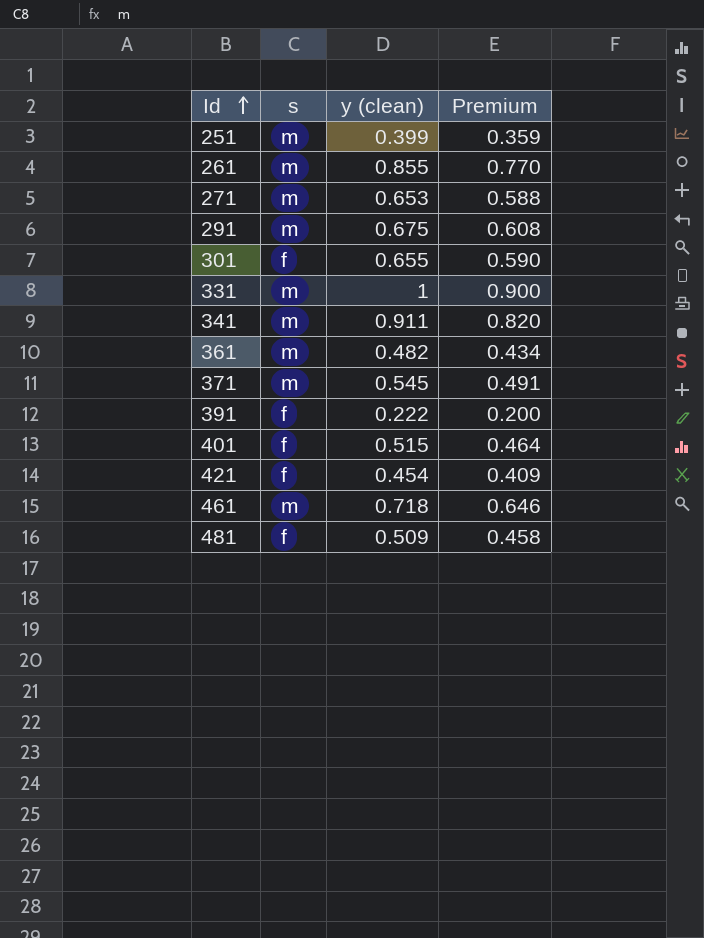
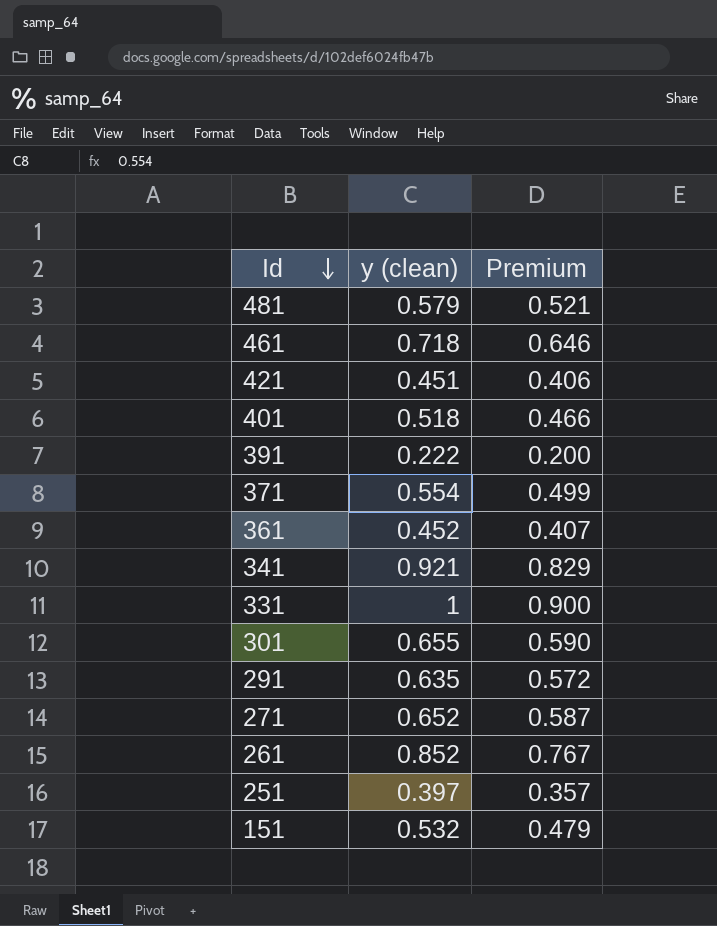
row order: Id ascending -> Id descending
column s | position: 2 -> none
481 | y (clean): 0.509 -> 0.579
481 | Premium: 0.458 -> 0.521
421 | y (clean): 0.454 -> 0.451
421 | Premium: 0.409 -> 0.406
401 | y (clean): 0.515 -> 0.518
401 | Premium: 0.464 -> 0.466
371 | y (clean): 0.545 -> 0.554
371 | Premium: 0.491 -> 0.499
361 | y (clean): 0.482 -> 0.452
361 | Premium: 0.434 -> 0.407
341 | y (clean): 0.911 -> 0.921
341 | Premium: 0.820 -> 0.829
291 | y (clean): 0.675 -> 0.635
291 | Premium: 0.608 -> 0.572
271 | y (clean): 0.653 -> 0.652
271 | Premium: 0.588 -> 0.587
261 | y (clean): 0.855 -> 0.852
261 | Premium: 0.770 -> 0.767
251 | y (clean): 0.399 -> 0.397
251 | Premium: 0.359 -> 0.357
row 151: none -> 0.532 | 0.479

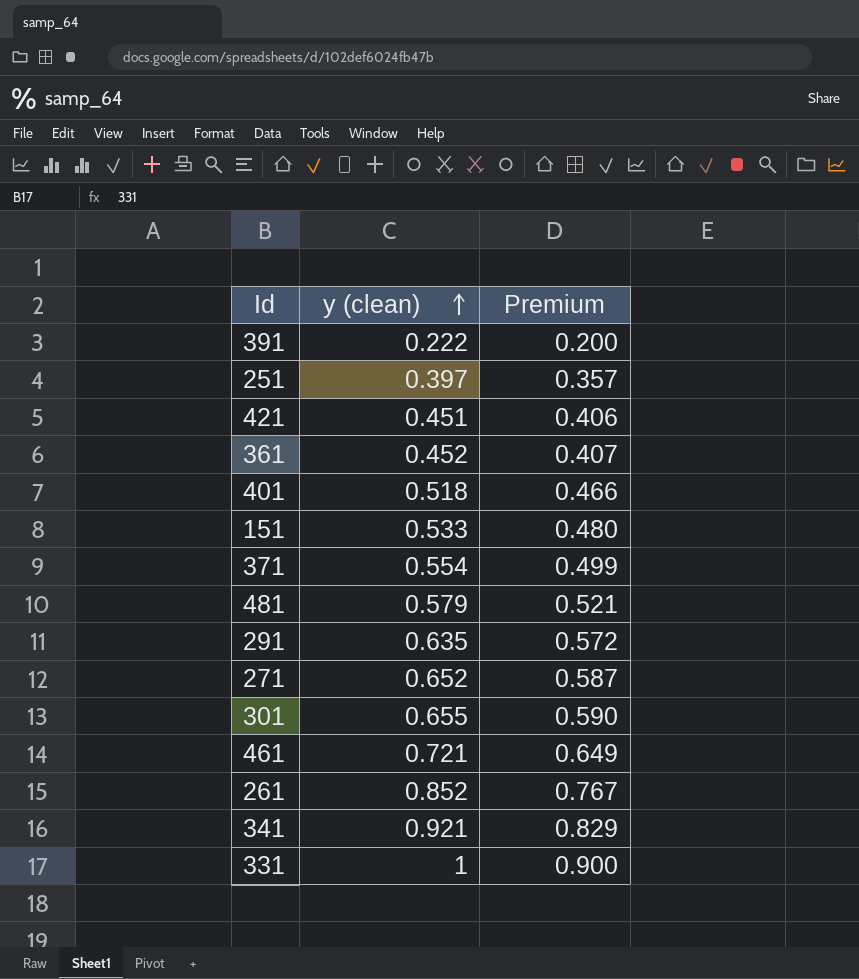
row order: Id descending -> y (clean) ascending
151 | y (clean): 0.532 -> 0.533
151 | Premium: 0.479 -> 0.480
461 | y (clean): 0.718 -> 0.721
461 | Premium: 0.646 -> 0.649

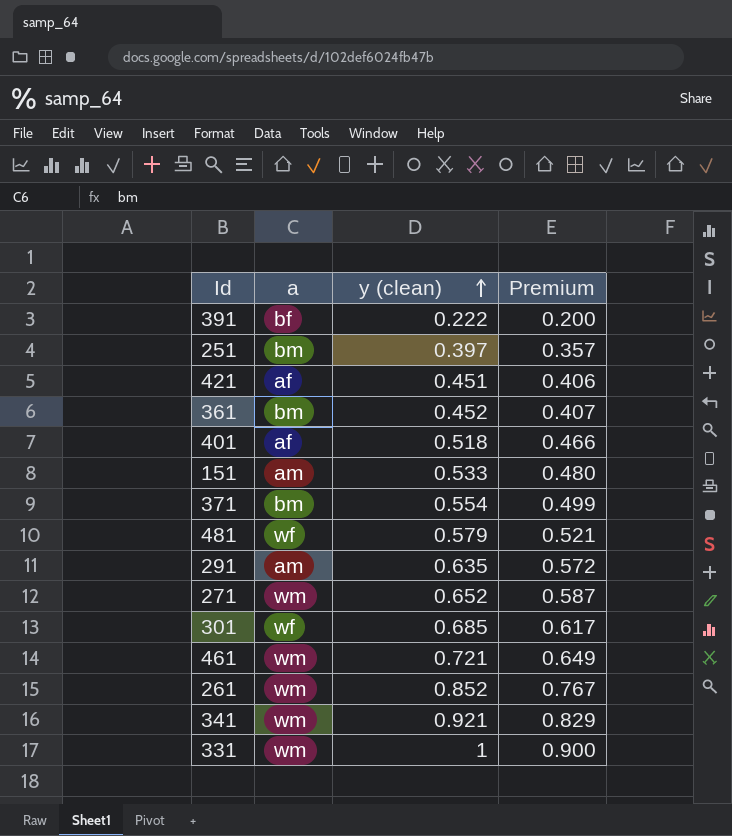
column a | position: none -> 2
301 | y (clean): 0.655 -> 0.685
301 | Premium: 0.590 -> 0.617

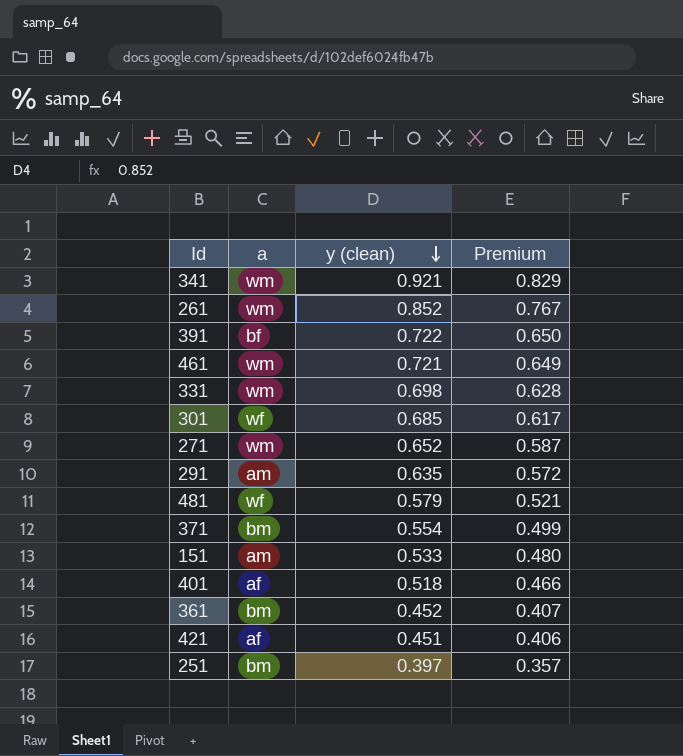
row order: y (clean) ascending -> y (clean) descending
391 | y (clean): 0.222 -> 0.722
391 | Premium: 0.200 -> 0.650
331 | y (clean): 1 -> 0.698
331 | Premium: 0.900 -> 0.628

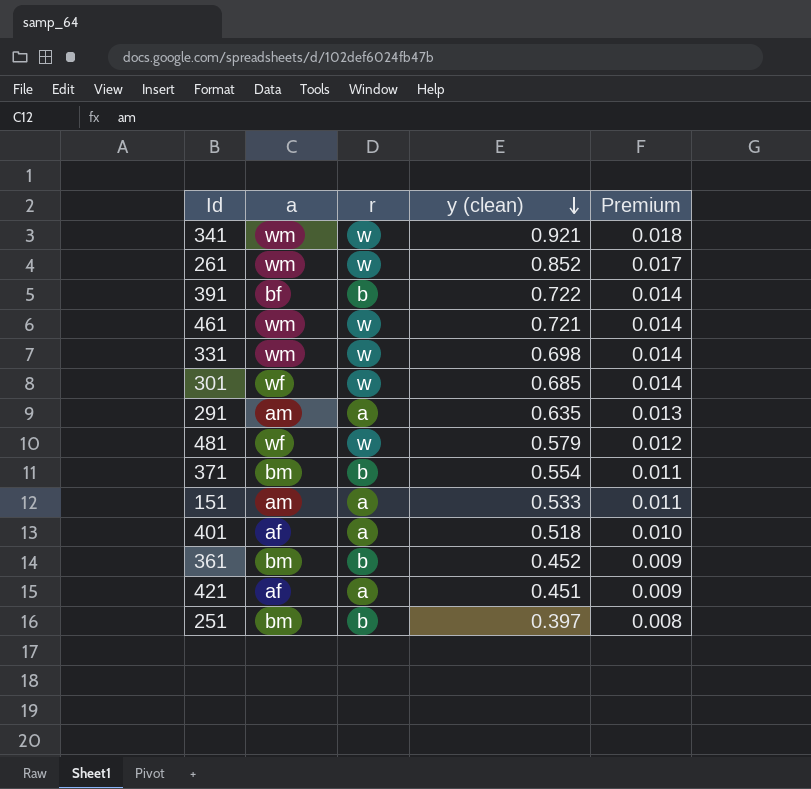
column r | position: none -> 3
column Premium | formula: [y (clean)] * 0.9 -> [y (clean)] * 0.02
row 271: wm | 0.652 | 0.587 -> none

